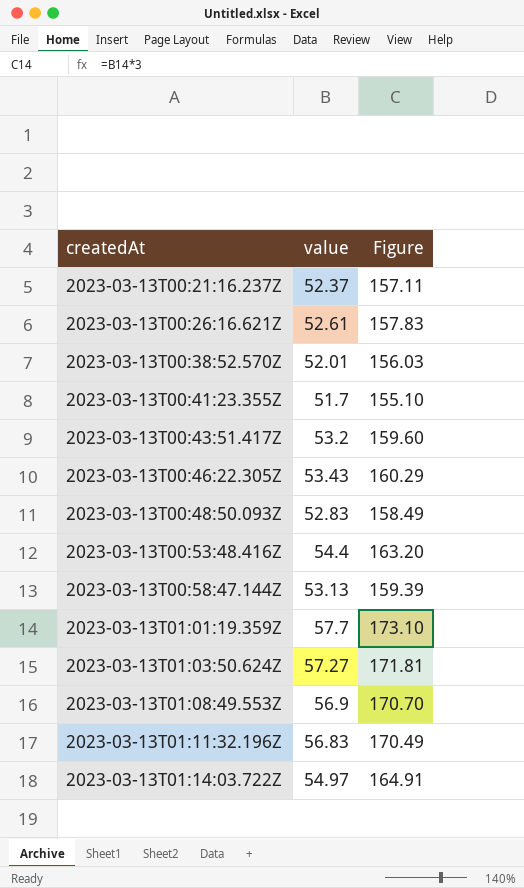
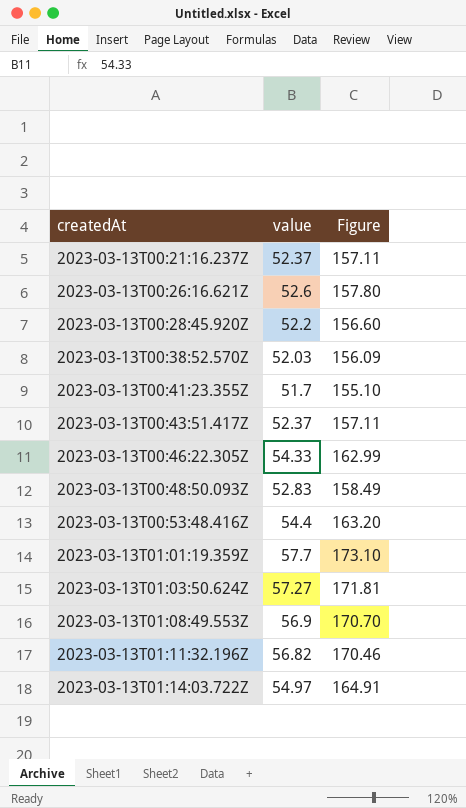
row 2023-03-13T00:58:47.144Z: 53.13 | 159.39 -> none
2023-03-13T00:26:16.621Z | value: 52.61 -> 52.6
2023-03-13T00:26:16.621Z | Figure: 157.83 -> 157.80
row 2023-03-13T00:28:45.920Z: none -> 52.2 | 156.60
2023-03-13T00:38:52.570Z | value: 52.01 -> 52.03
2023-03-13T00:38:52.570Z | Figure: 156.03 -> 156.09
2023-03-13T00:43:51.417Z | value: 53.2 -> 52.37
2023-03-13T00:43:51.417Z | Figure: 159.60 -> 157.11
2023-03-13T00:46:22.305Z | value: 53.43 -> 54.33
2023-03-13T00:46:22.305Z | Figure: 160.29 -> 162.99
2023-03-13T01:11:32.196Z | value: 56.83 -> 56.82
2023-03-13T01:11:32.196Z | Figure: 170.49 -> 170.46

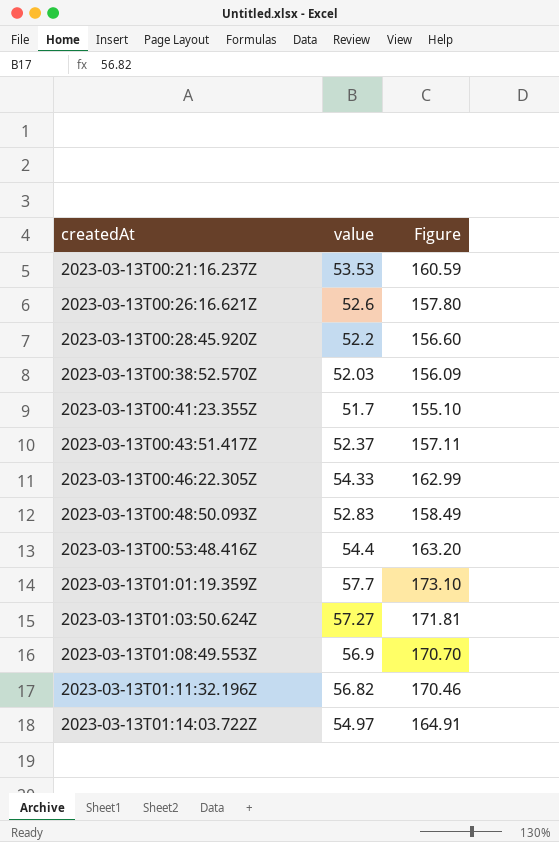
2023-03-13T00:21:16.237Z | value: 52.37 -> 53.53
2023-03-13T00:21:16.237Z | Figure: 157.11 -> 160.59

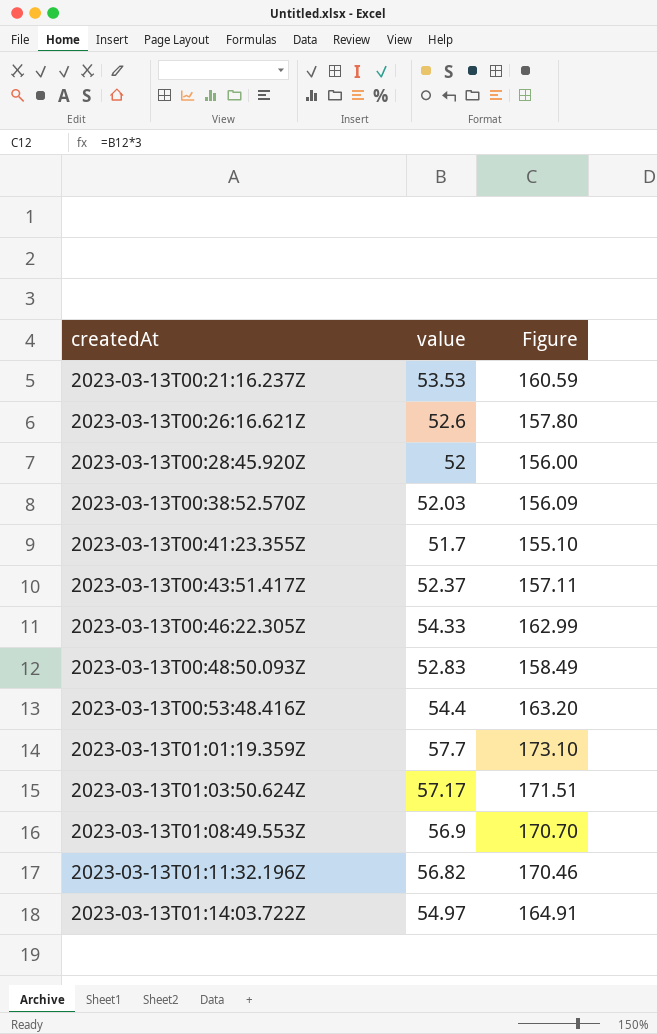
2023-03-13T00:28:45.920Z | value: 52.2 -> 52
2023-03-13T00:28:45.920Z | Figure: 156.60 -> 156.00
2023-03-13T01:03:50.624Z | value: 57.27 -> 57.17
2023-03-13T01:03:50.624Z | Figure: 171.81 -> 171.51

